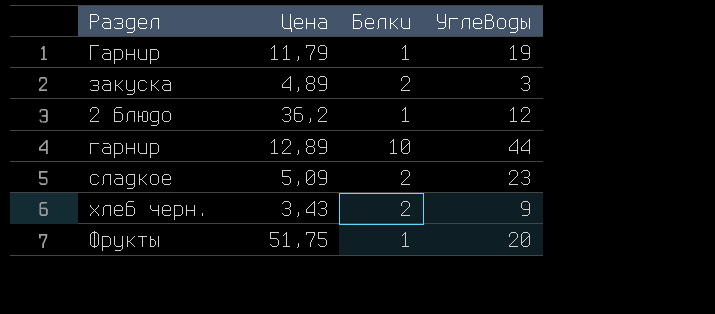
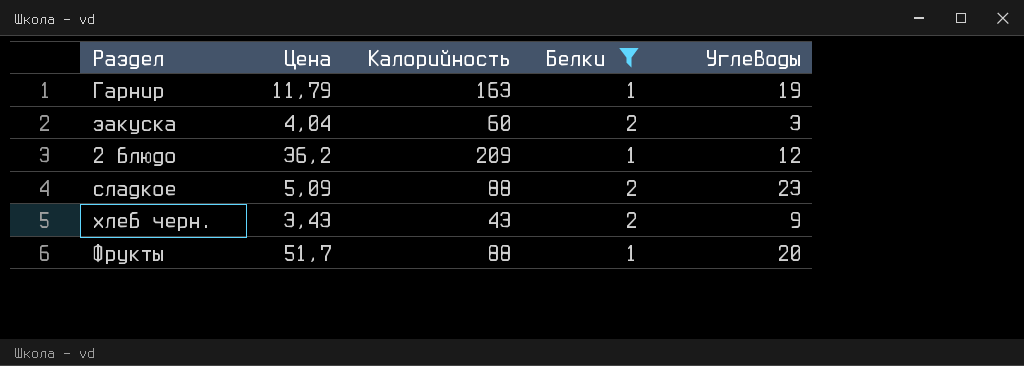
filter: none -> Белки != 10
column Калорийность | position: none -> 3
закуска | Цена: 4,89 -> 4,04
Фрукты | Цена: 51,75 -> 51,7

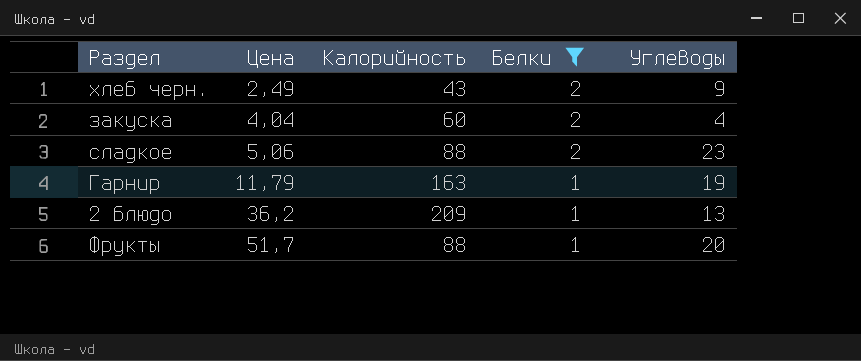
row order: none -> Цена ascending
хлеб черн. | Цена: 3,43 -> 2,49
закуска | Углеводы: 3 -> 4
сладкое | Цена: 5,09 -> 5,06
2 блюдо | Углеводы: 12 -> 13

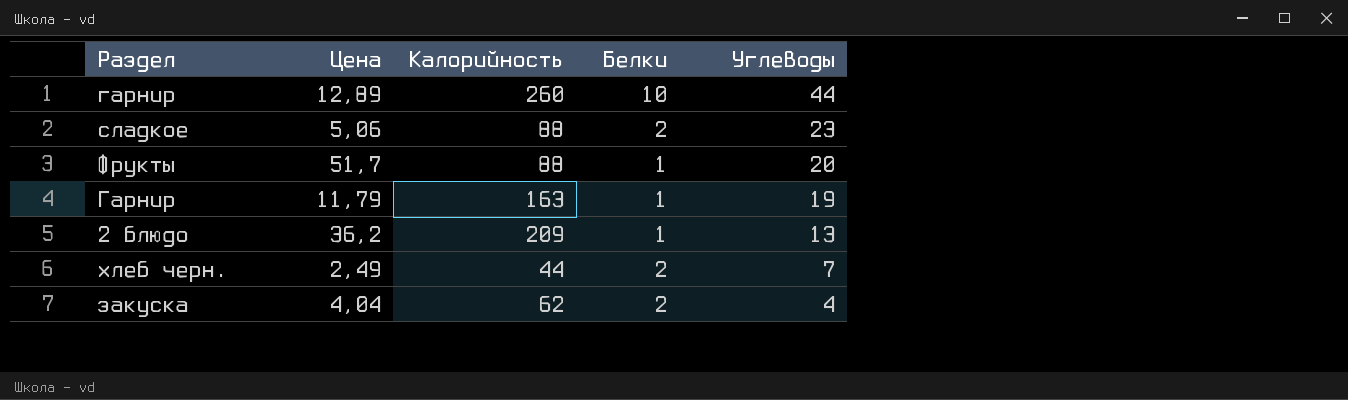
filter: Белки != 10 -> none
row order: Цена ascending -> Углеводы descending
хлеб черн. | Калорийность: 43 -> 44
хлеб черн. | Углеводы: 9 -> 7
закуска | Калорийность: 60 -> 62

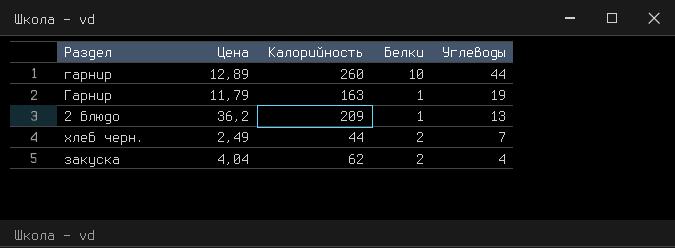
row сладкое: 5,06 | 88 | 2 | 23 -> none
row Фрукты: 51,7 | 88 | 1 | 20 -> none

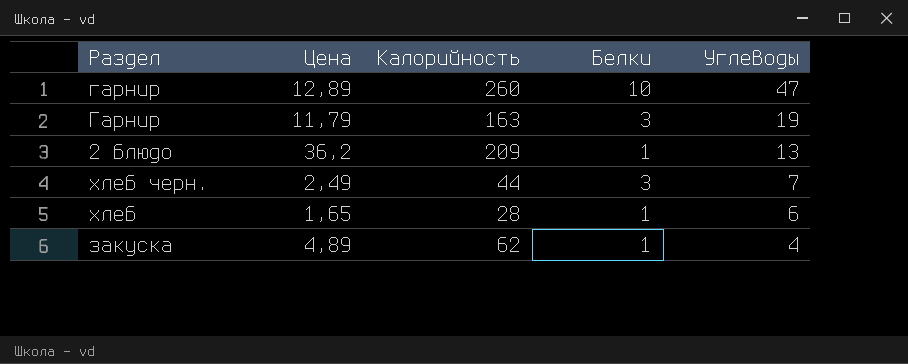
гарнир | Углеводы: 44 -> 47
Гарнир | Белки: 1 -> 3
хлеб черн. | Белки: 2 -> 3
row хлеб: none -> 1,65 | 28 | 1 | 6
закуска | Цена: 4,04 -> 4,89
закуска | Белки: 2 -> 1

